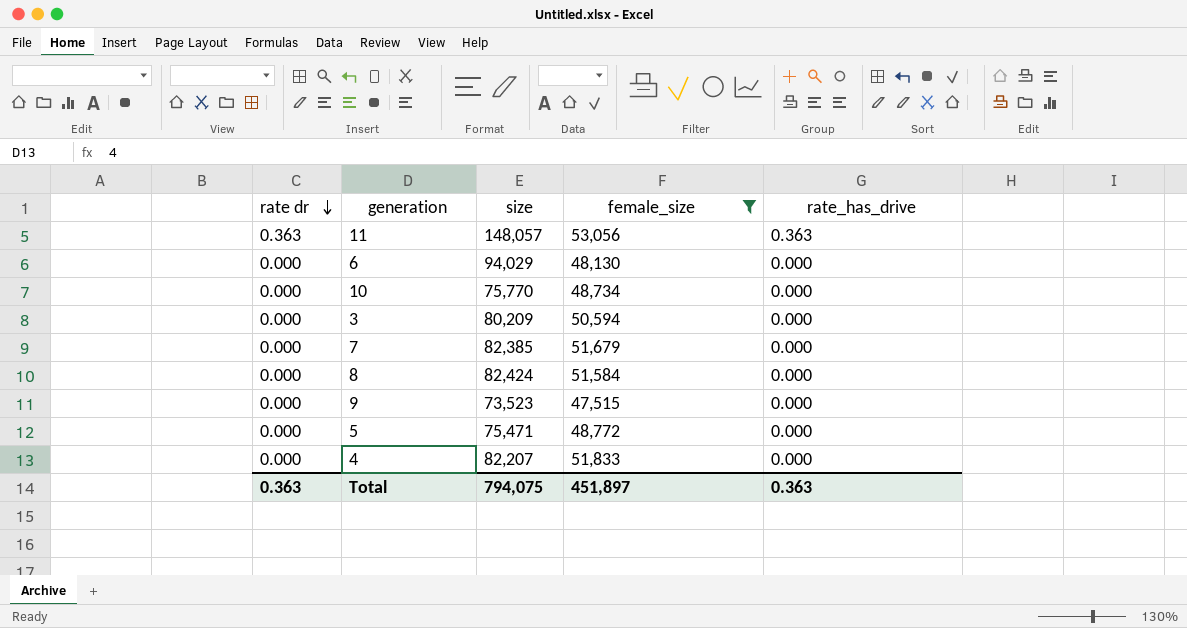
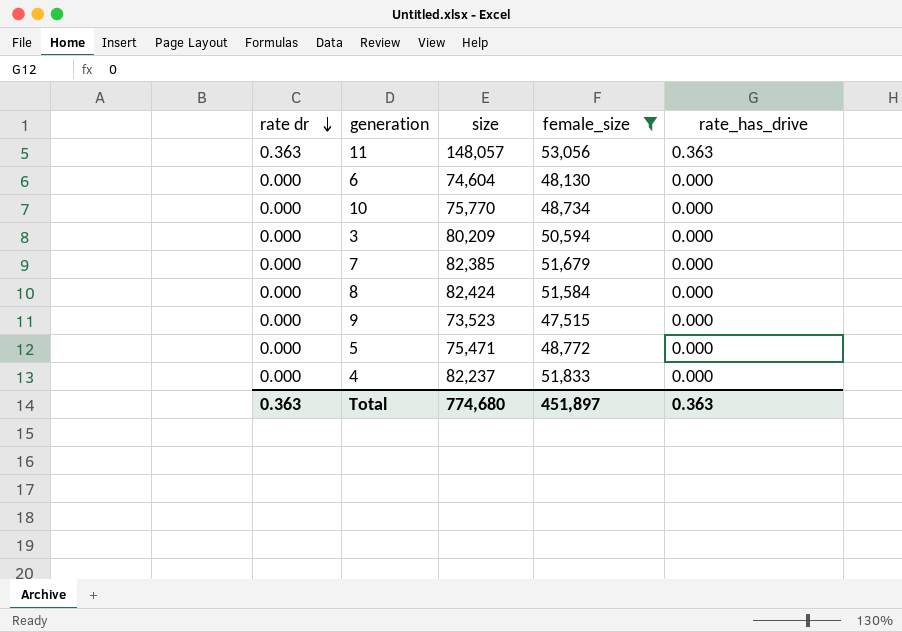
6 | size: 94,029 -> 74,604
4 | size: 82,207 -> 82,237
Total | size: 794,075 -> 774,680

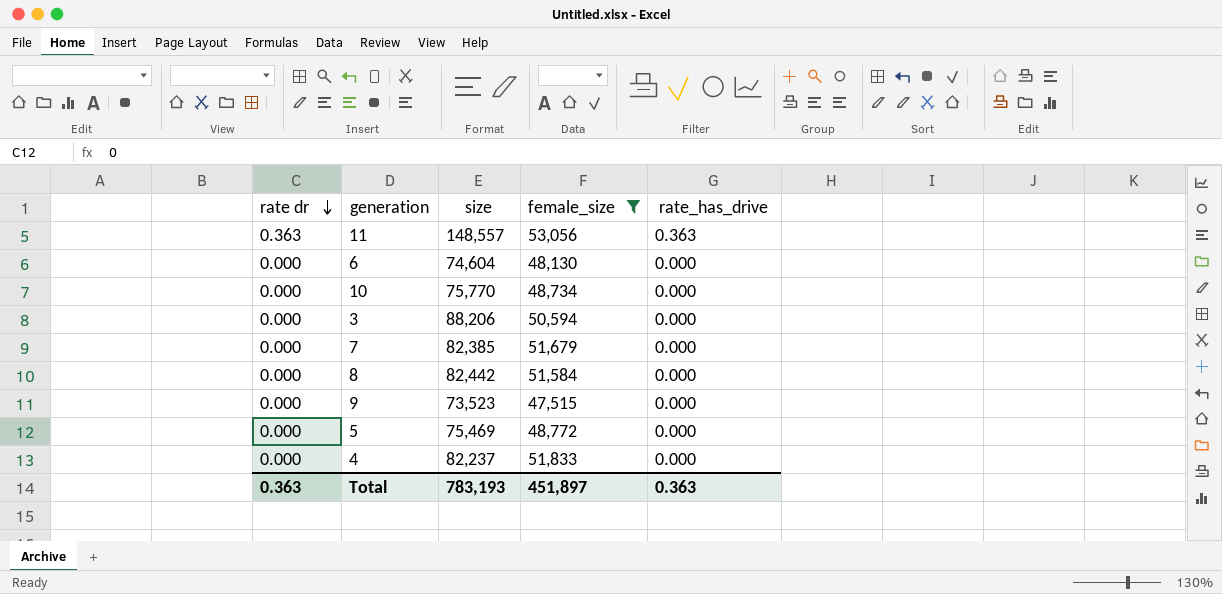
11 | size: 148,057 -> 148,557
3 | size: 80,209 -> 88,206
8 | size: 82,424 -> 82,442
5 | size: 75,471 -> 75,469
Total | size: 774,680 -> 783,193

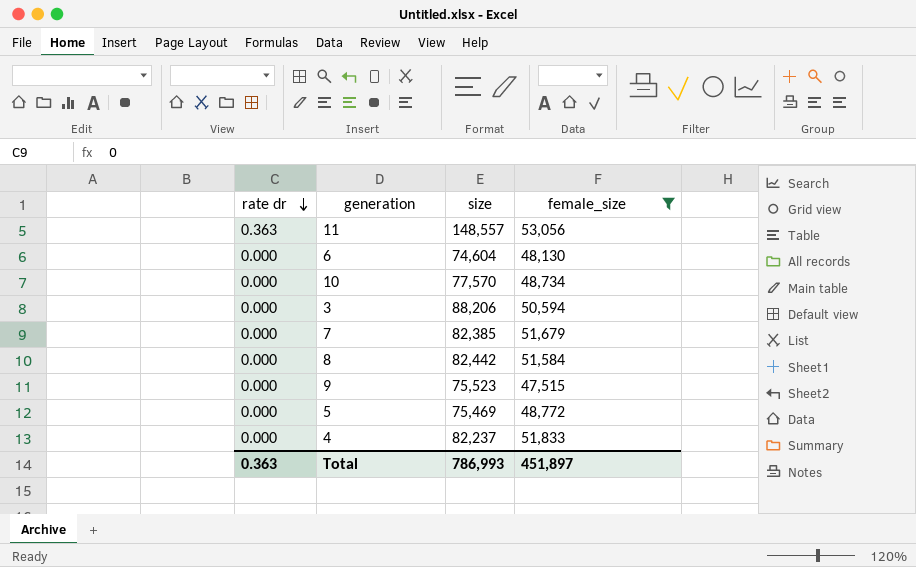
column rate_has_drive | position: 5 -> none
10 | size: 75,770 -> 77,570
9 | size: 73,523 -> 75,523
Total | size: 783,193 -> 786,993

